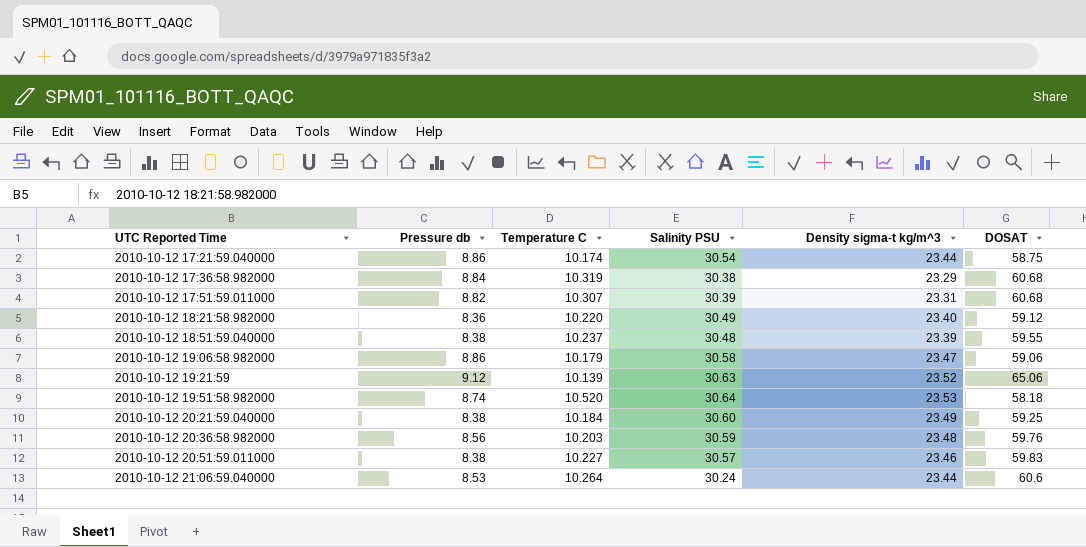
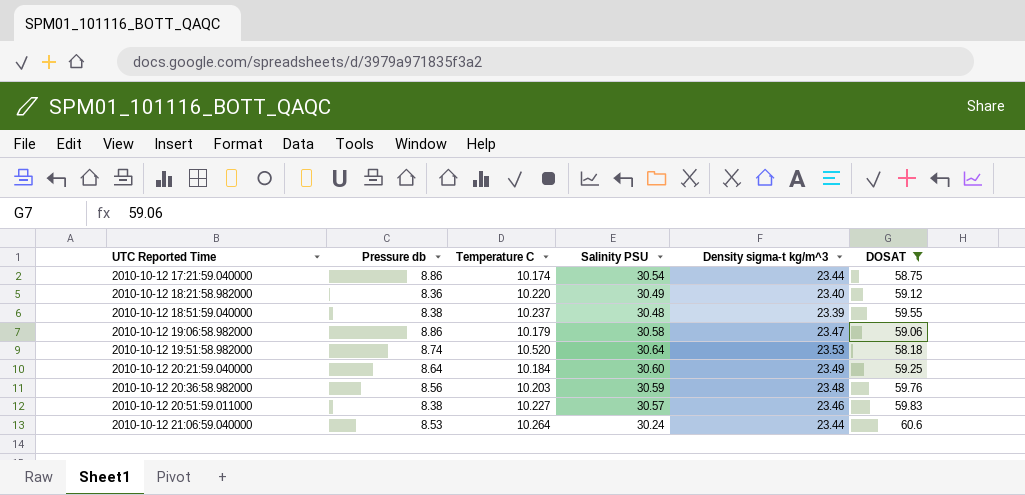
filter: none -> DOSAT <= 60.6
2010-10-12 20:21:59.040000 | Pressure db: 8.38 -> 8.64

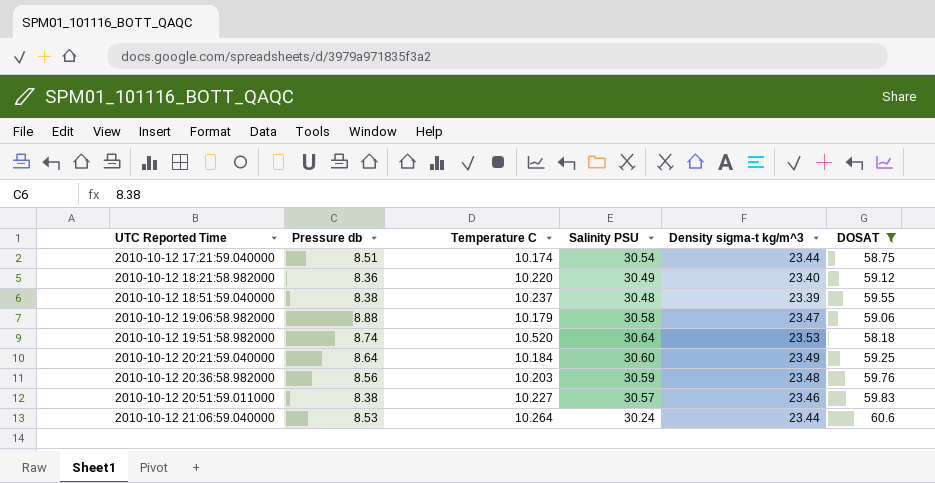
2010-10-12 17:21:59.040000 | Pressure db: 8.86 -> 8.51
2010-10-12 19:06:58.982000 | Pressure db: 8.86 -> 8.88

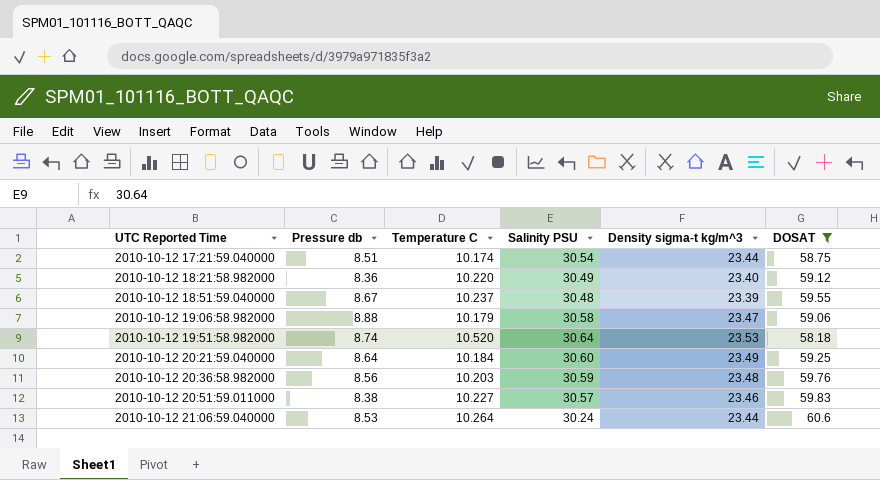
2010-10-12 18:51:59.040000 | Pressure db: 8.38 -> 8.67

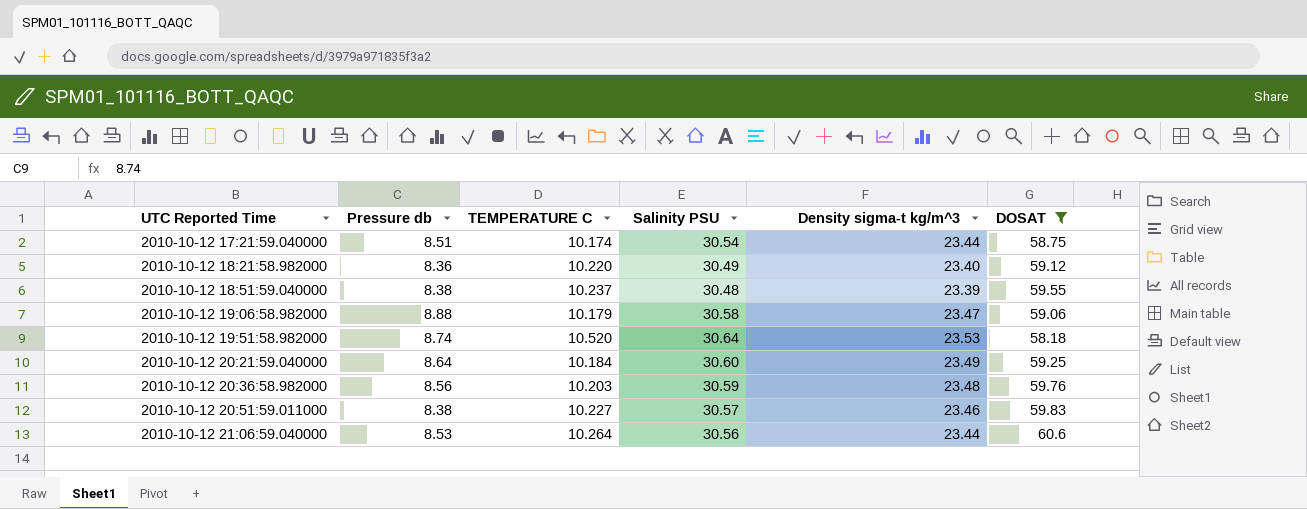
column name: Temperature C -> TEMPERATURE C
2010-10-12 18:51:59.040000 | Pressure db: 8.67 -> 8.38
2010-10-12 21:06:59.040000 | Salinity PSU: 30.24 -> 30.56

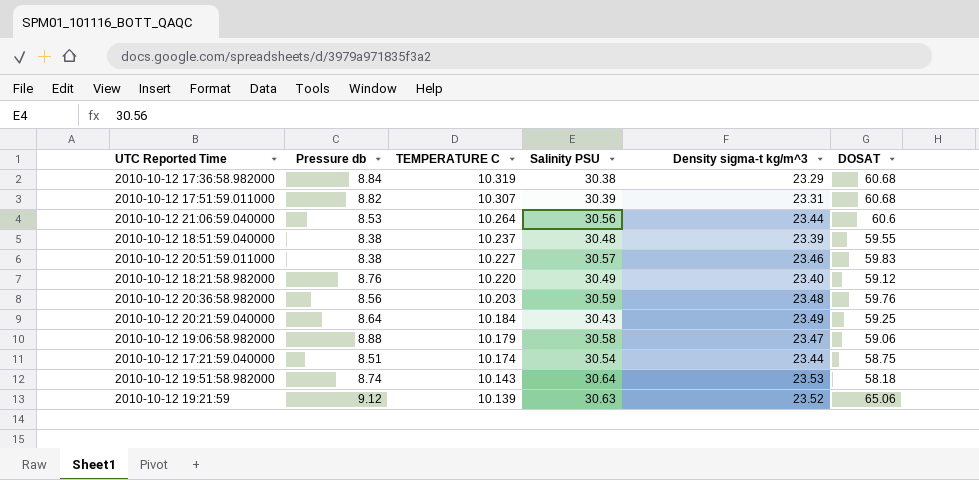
filter: DOSAT <= 60.6 -> none
row order: UTC Reported Time ascending -> TEMPERATURE C descending
2010-10-12 18:21:58.982000 | Pressure db: 8.36 -> 8.76
2010-10-12 20:21:59.040000 | Salinity PSU: 30.60 -> 30.43
2010-10-12 19:51:58.982000 | TEMPERATURE C: 10.520 -> 10.143

